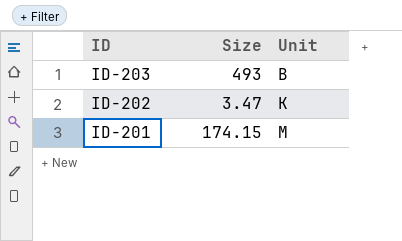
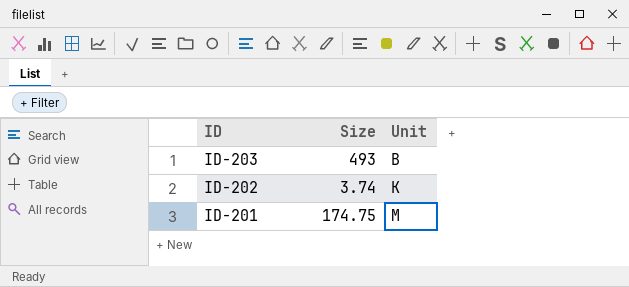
ID-202 | Size: 3.47 -> 3.74
ID-201 | Size: 174.15 -> 174.75

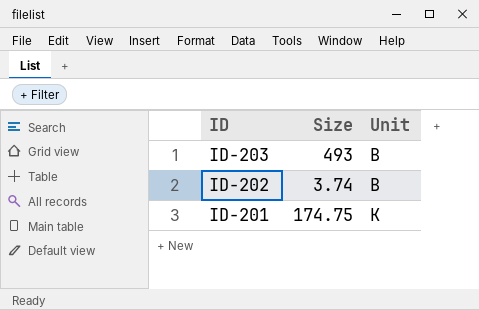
ID-202 | Unit: K -> B
ID-201 | Unit: M -> K

